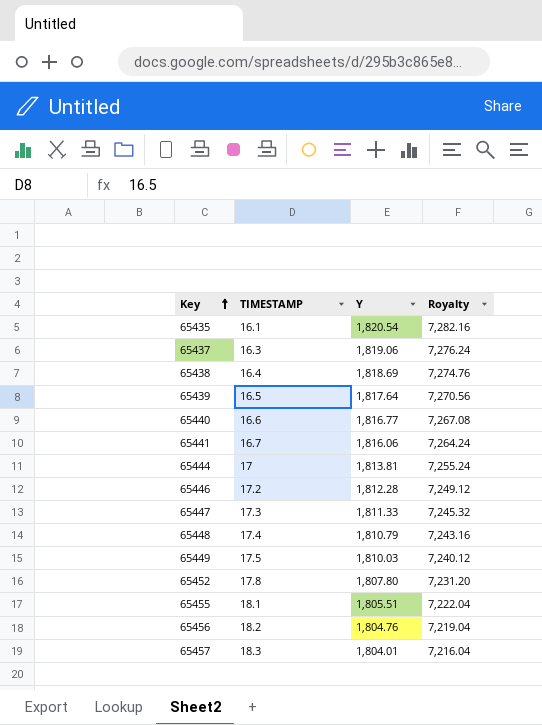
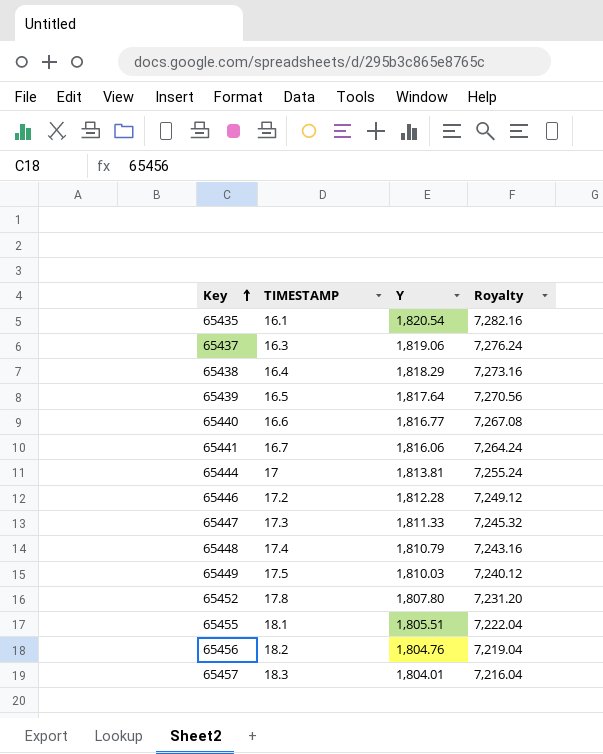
65438 | Y: 1,818.69 -> 1,818.29
65438 | Royalty: 7,274.76 -> 7,273.16

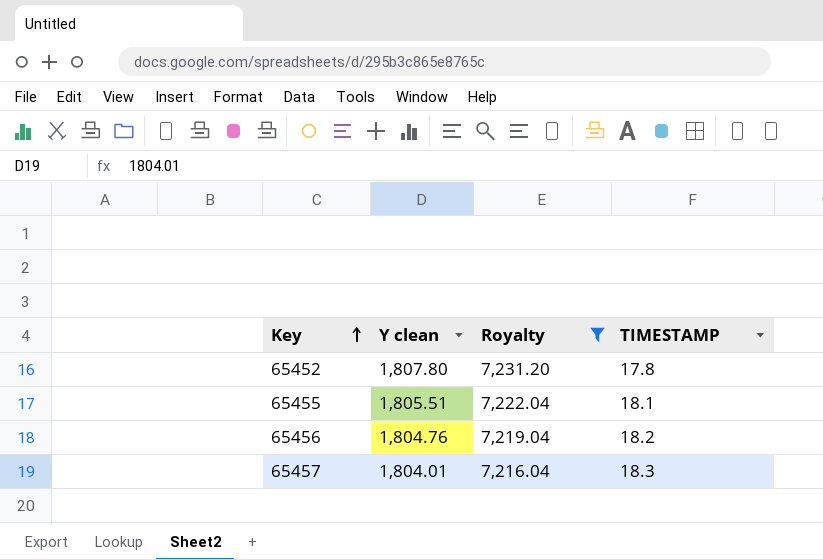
filter: none -> Royalty <= 7,231.20
column name: Y -> Y clean
column TIMESTAMP | position: 2 -> 4

